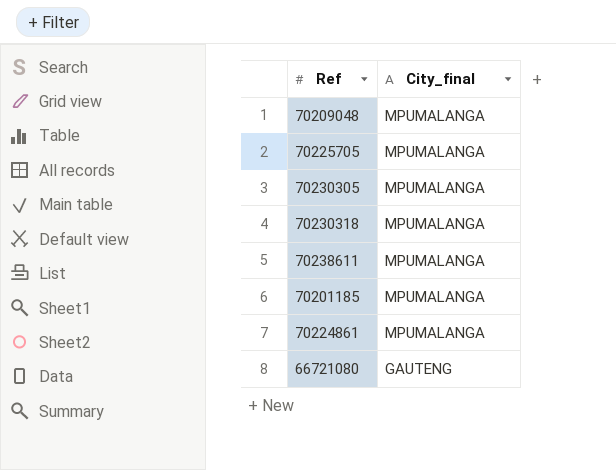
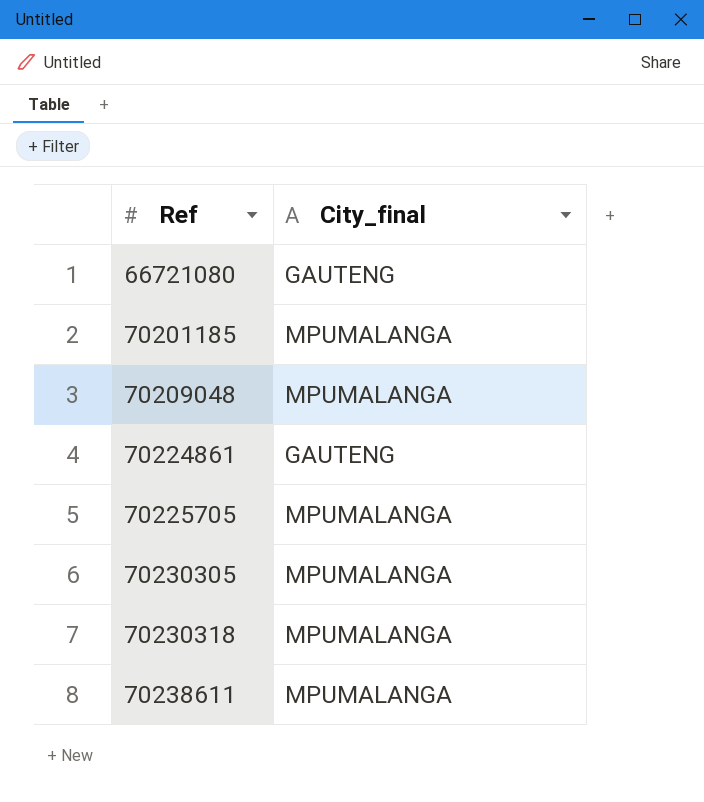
row order: City_final descending -> Ref ascending
70224861 | City_final: MPUMALANGA -> GAUTENG

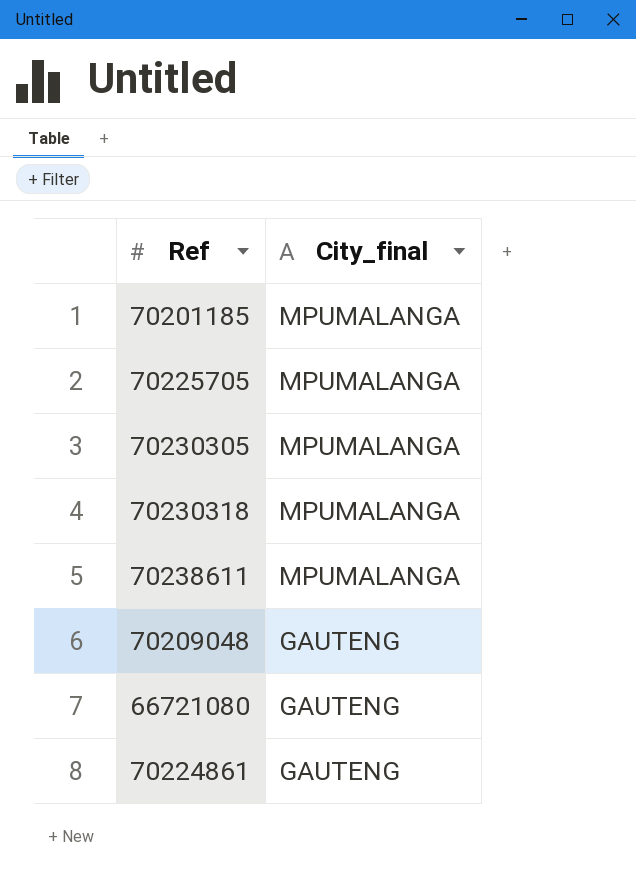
row order: Ref ascending -> City_final descending
70209048 | City_final: MPUMALANGA -> GAUTENG

